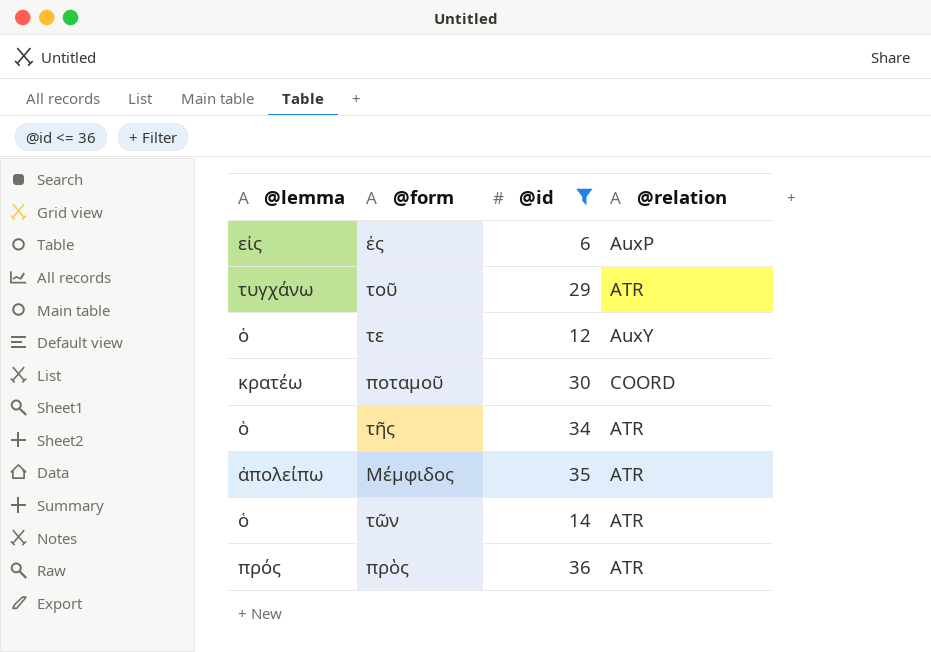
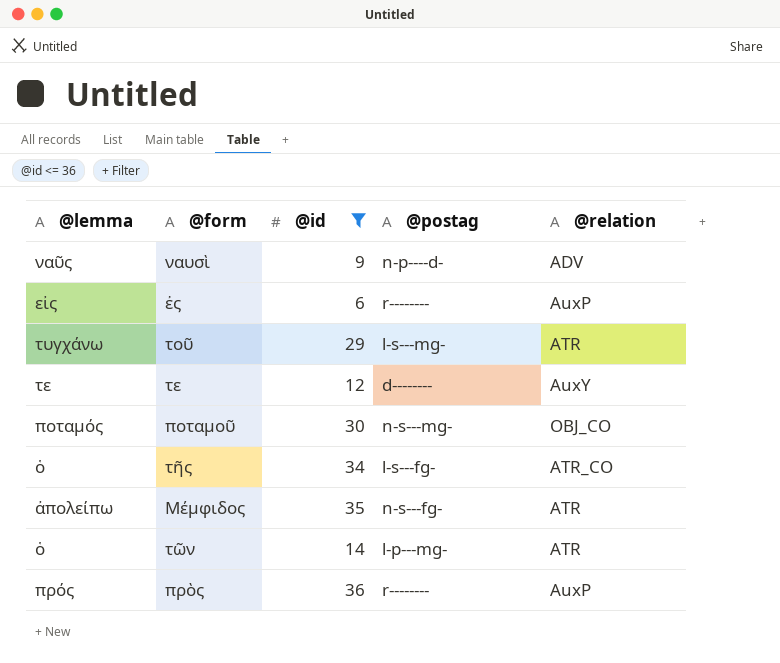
column @postag | position: none -> 4
row ναυσὶ: none -> ναῦς | 9 | n-p----d- | ADV
τε | @lemma: ὁ -> τε
ποταμοῦ | @lemma: κρατέω -> ποταμός
ποταμοῦ | @relation: COORD -> OBJ_CO
τῆς | @relation: ATR -> ATR_CO
πρὸς | @relation: ATR -> AuxP

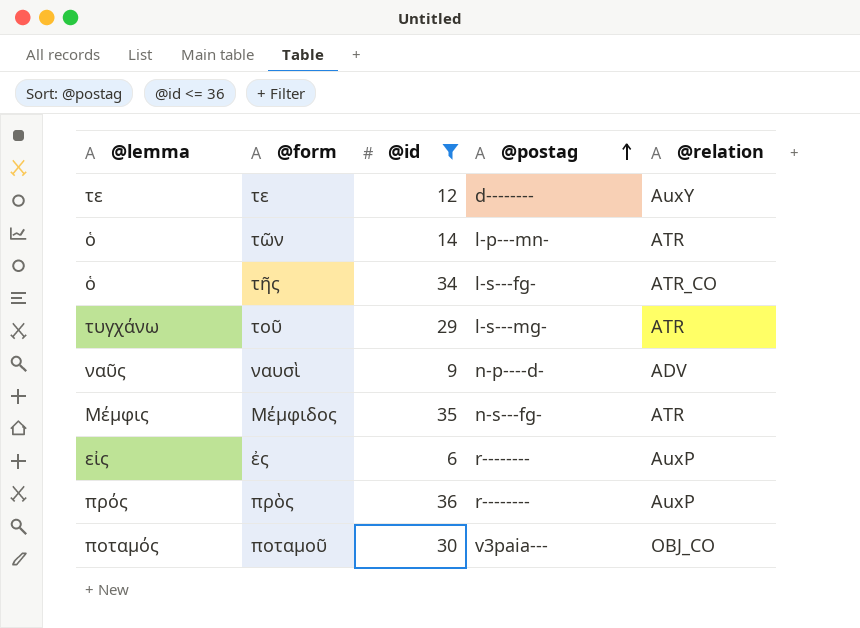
row order: none -> @postag ascending
τῶν | @postag: l-p---mg- -> l-p---mn-
Μέμφιδος | @lemma: ἀπολείπω -> Μέμφις
ποταμοῦ | @postag: n-s---mg- -> v3paia---

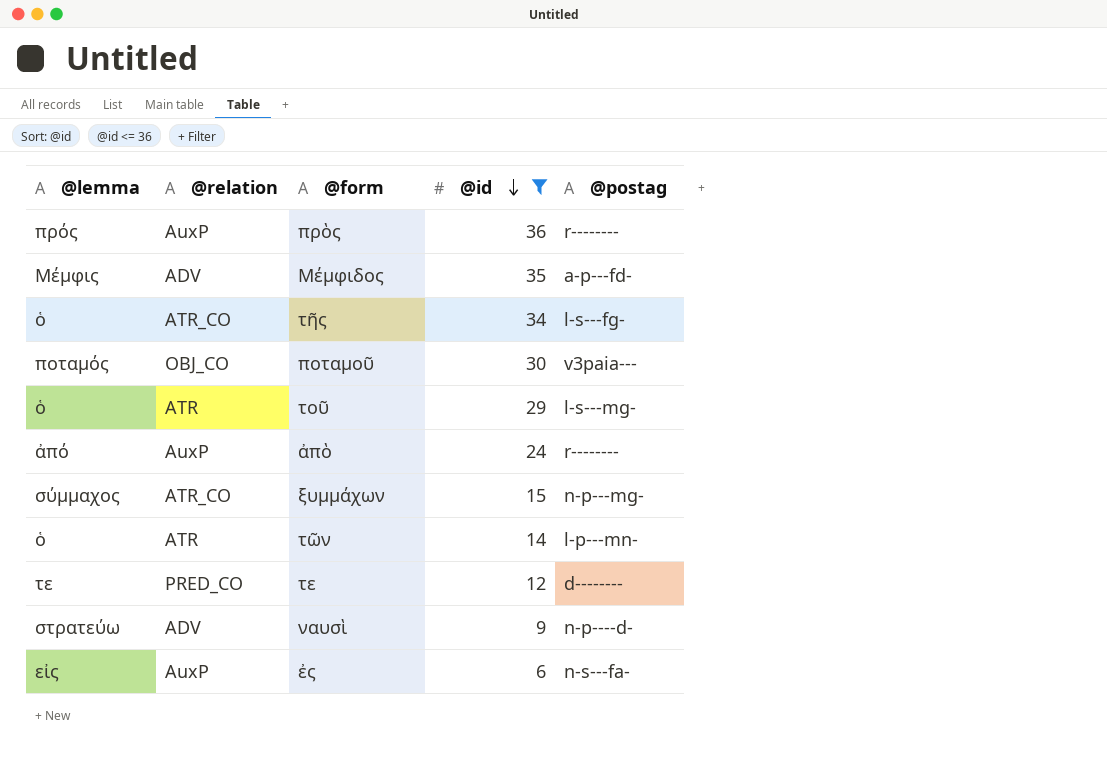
row order: @postag ascending -> @id descending
column @relation | position: 5 -> 2
Μέμφιδος | @relation: ATR -> ADV
Μέμφιδος | @postag: n-s---fg- -> a-p---fd-
τοῦ | @lemma: τυγχάνω -> ὁ
row ἀπὸ: none -> ἀπό | AuxP | 24 | r--------
row ξυμμάχων: none -> σύμμαχος | ATR_CO | 15 | n-p---mg-
τε | @relation: AuxY -> PRED_CO
ναυσὶ | @lemma: ναῦς -> στρατεύω
ἐς | @postag: r-------- -> n-s---fa-

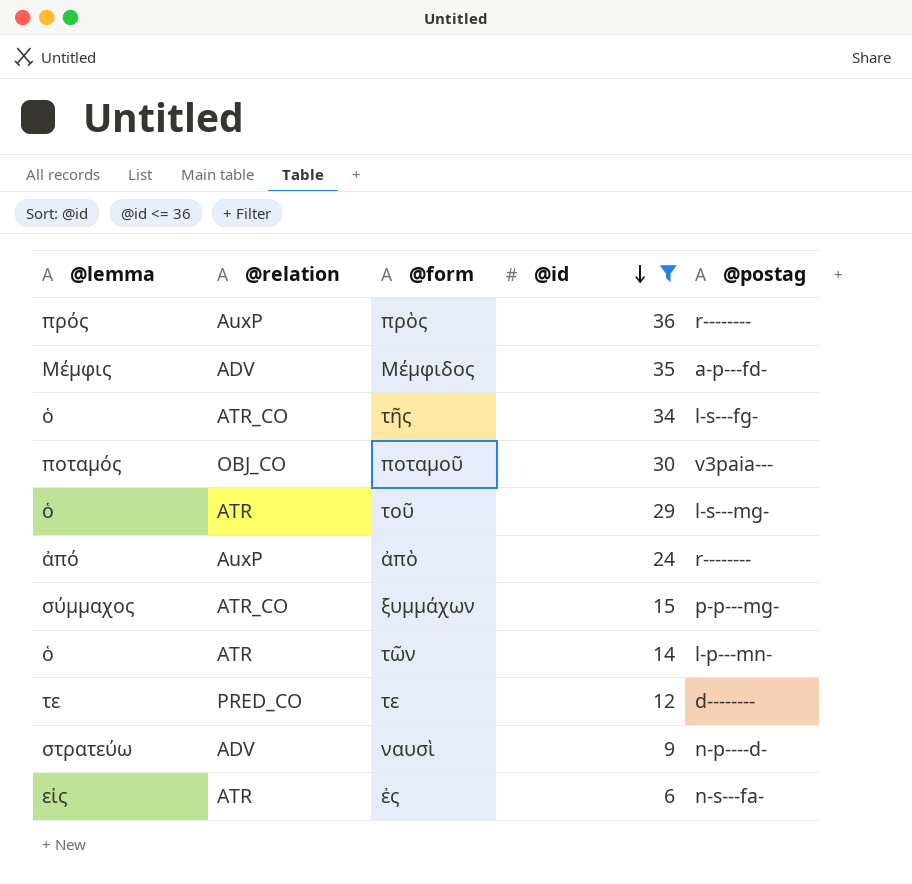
ξυμμάχων | @postag: n-p---mg- -> p-p---mg-
ἐς | @relation: AuxP -> ATR

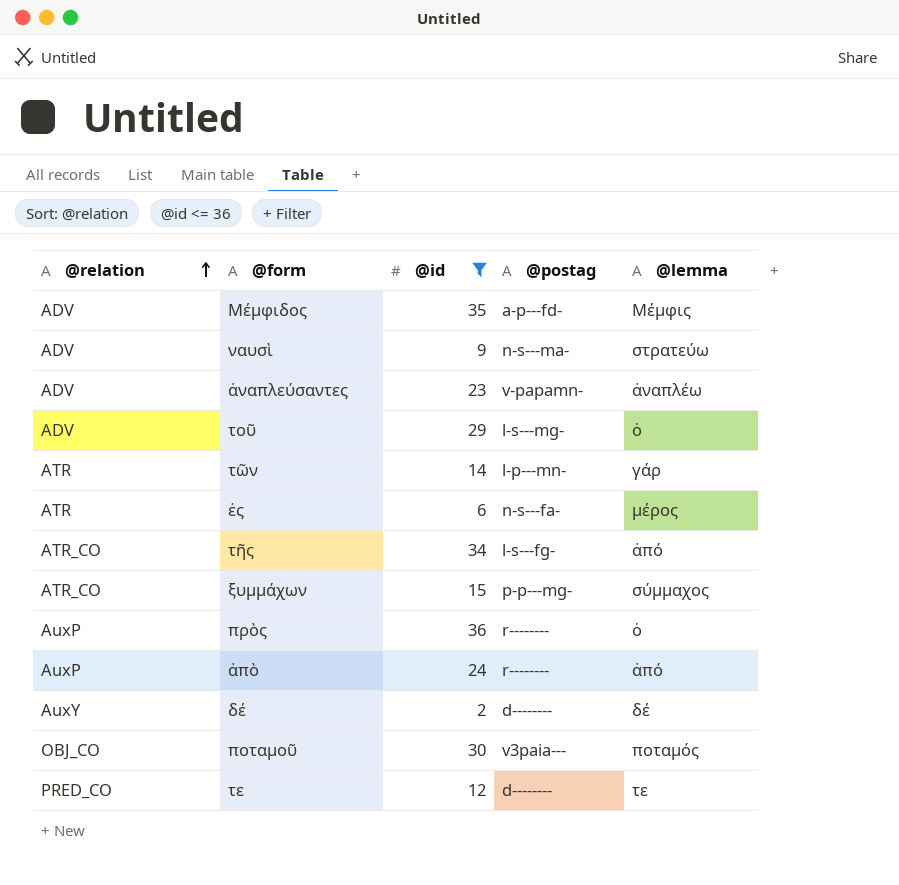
row order: @id descending -> @relation ascending
column @lemma | position: 1 -> 5
ναυσὶ | @postag: n-p----d- -> n-s---ma-
row ἀναπλεύσαντες: none -> ADV | 23 | v-papamn- | ἀναπλέω
τοῦ | @relation: ATR -> ADV
τῶν | @lemma: ὁ -> γάρ
ἐς | @lemma: εἰς -> μέρος
τῆς | @lemma: ὁ -> ἀπό
πρὸς | @lemma: πρός -> ὁ
row δέ: none -> AuxY | 2 | d-------- | δέ

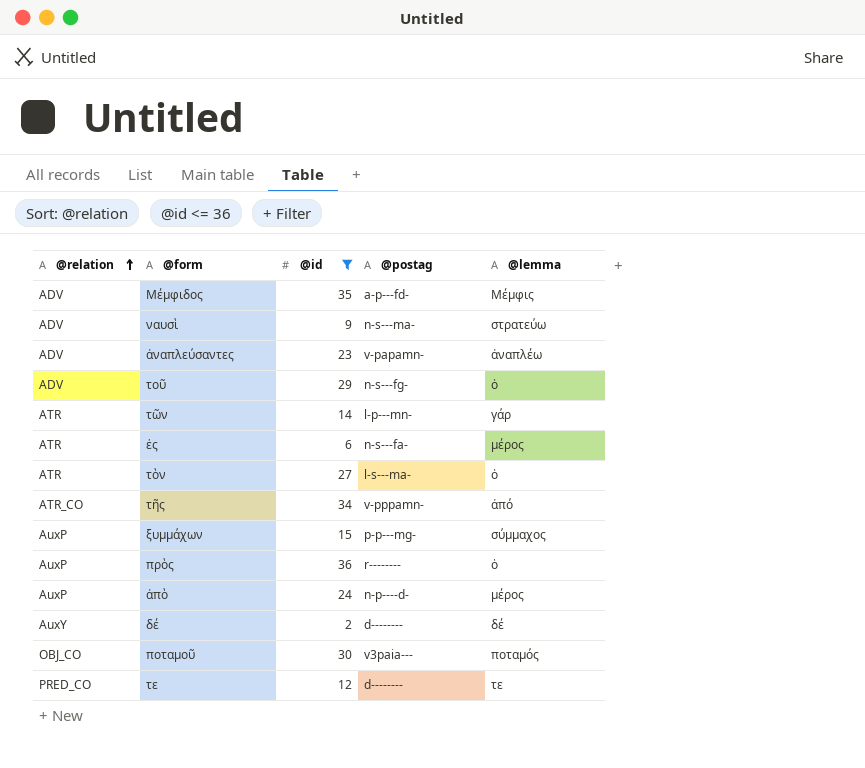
τοῦ | @postag: l-s---mg- -> n-s---fg-
row τὸν: none -> ATR | 27 | l-s---ma- | ὁ
τῆς | @postag: l-s---fg- -> v-pppamn-
ξυμμάχων | @relation: ATR_CO -> AuxP
ἀπὸ | @postag: r-------- -> n-p----d-
ἀπὸ | @lemma: ἀπό -> μέρος

